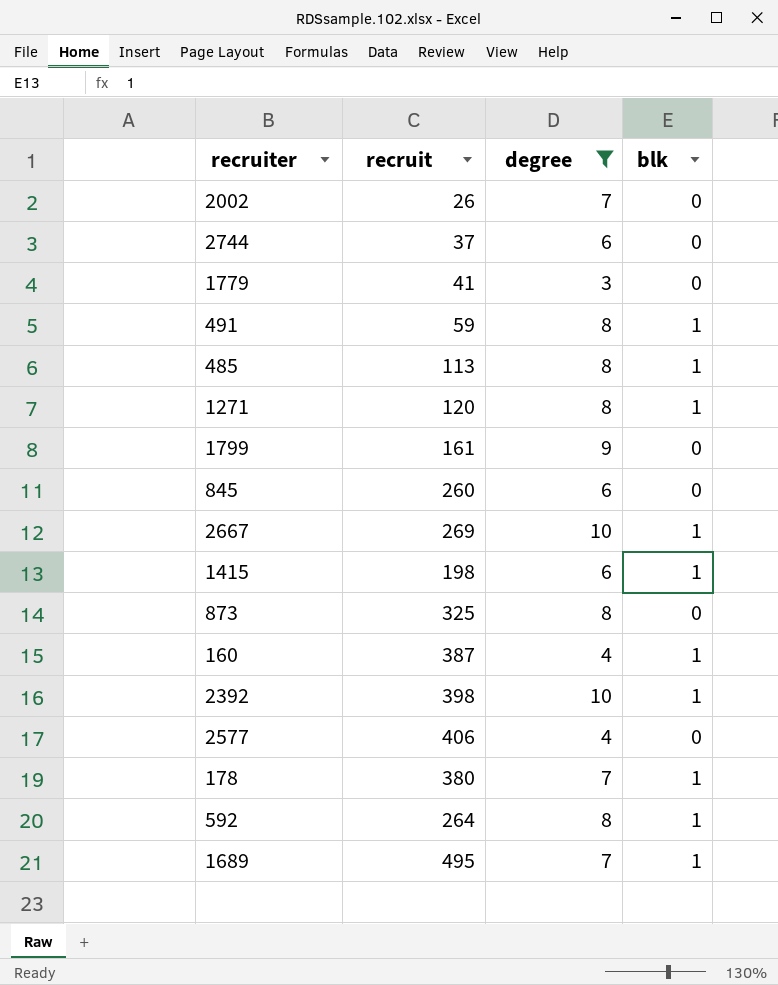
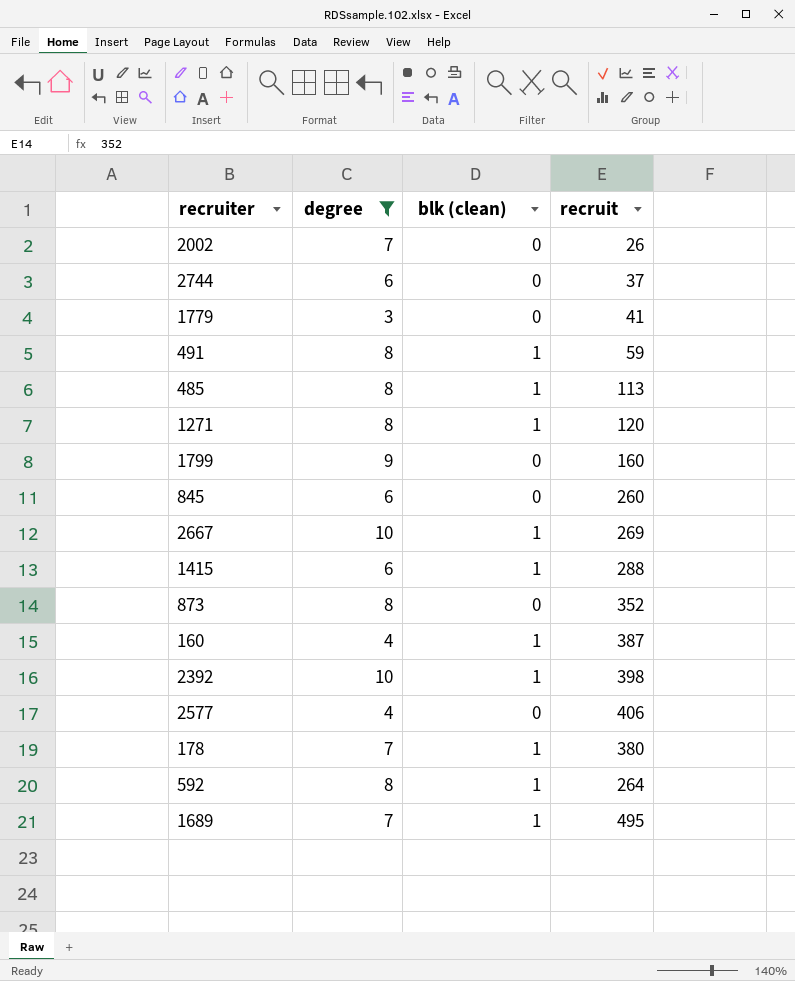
column name: blk -> blk (clean)
column recruit | position: 2 -> 4
1799 | recruit: 161 -> 160
1415 | recruit: 198 -> 288
873 | recruit: 325 -> 352

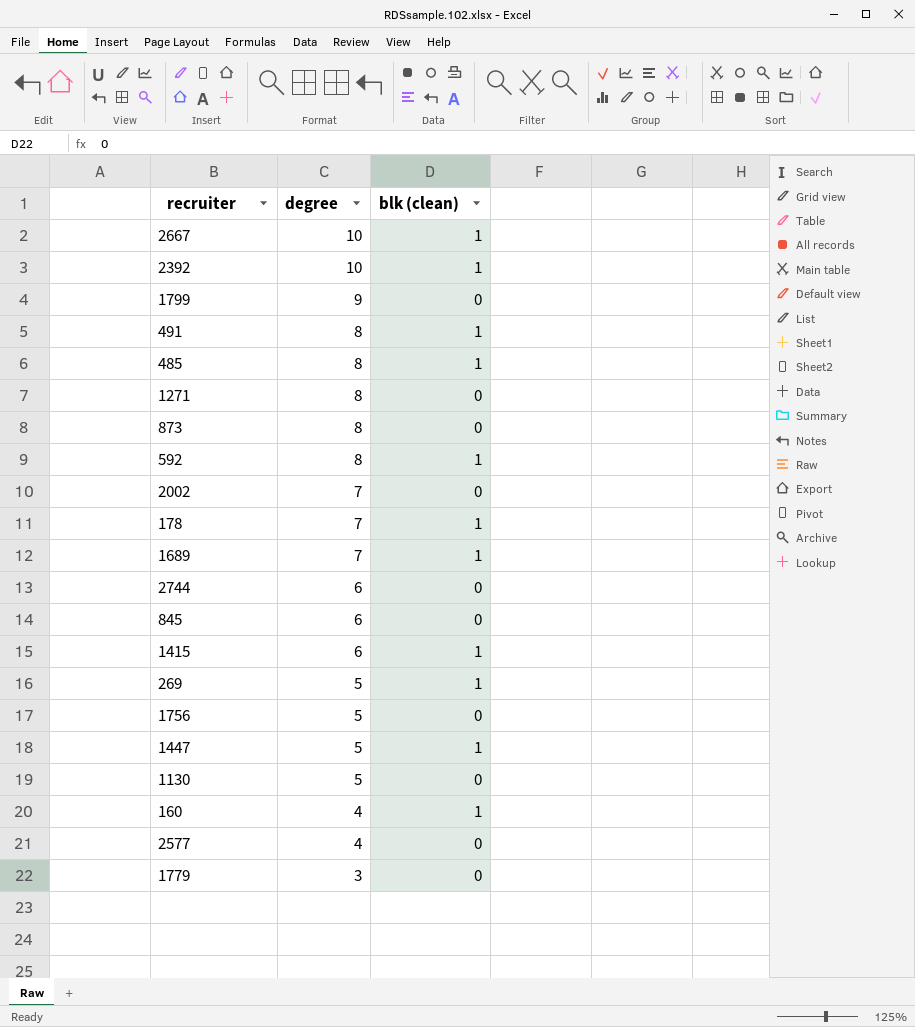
filter: degree != 5 -> none
row order: none -> degree descending
column recruit | position: 4 -> none
1271 | blk (clean): 1 -> 0

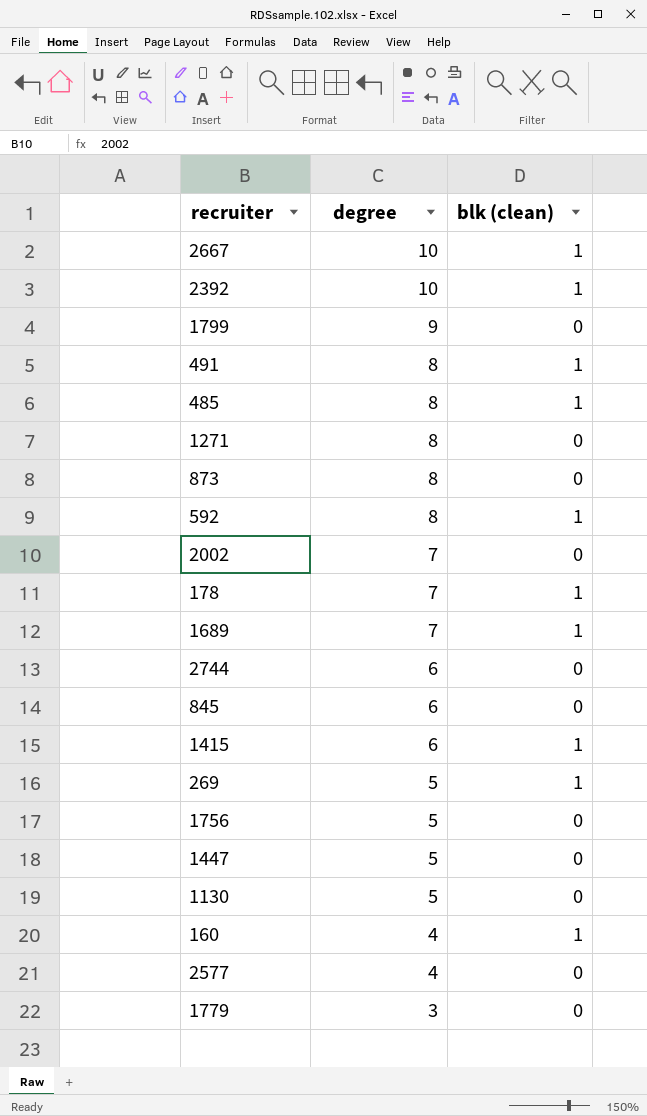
1447 | blk (clean): 1 -> 0

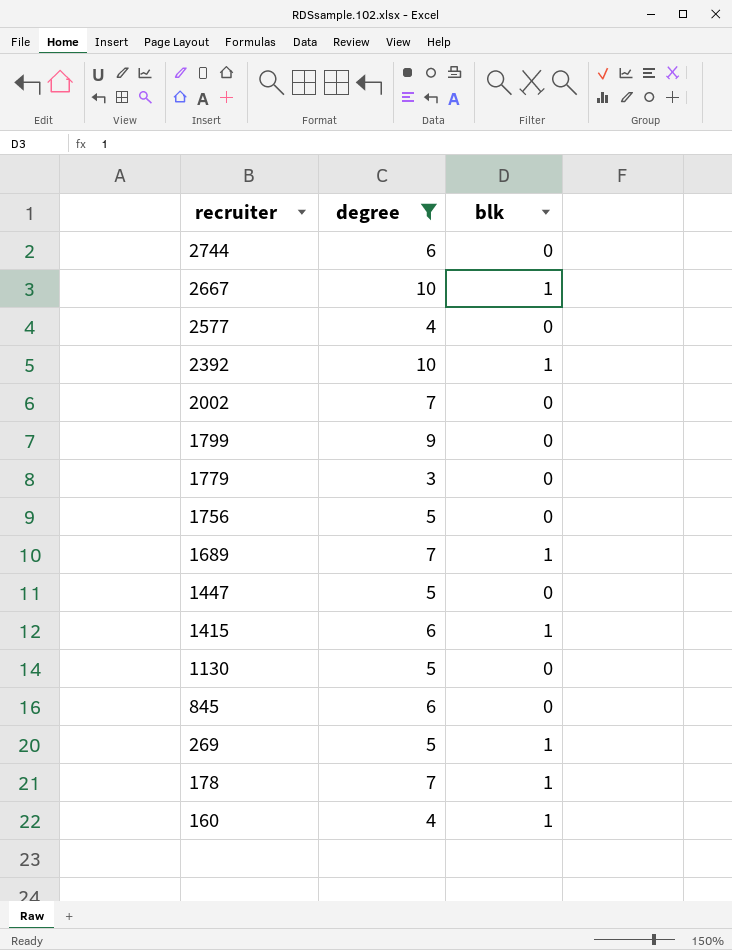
filter: none -> degree != 8
row order: degree descending -> recruiter descending
column name: blk (clean) -> blk

